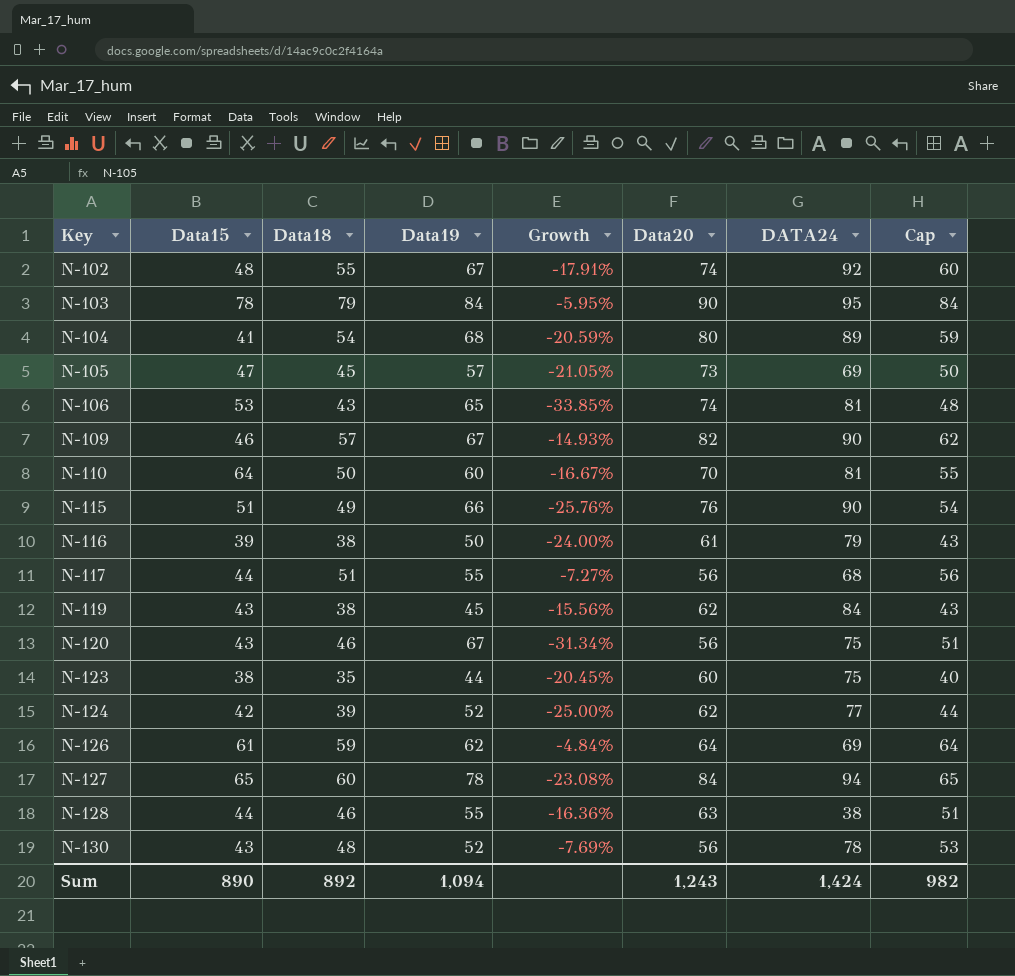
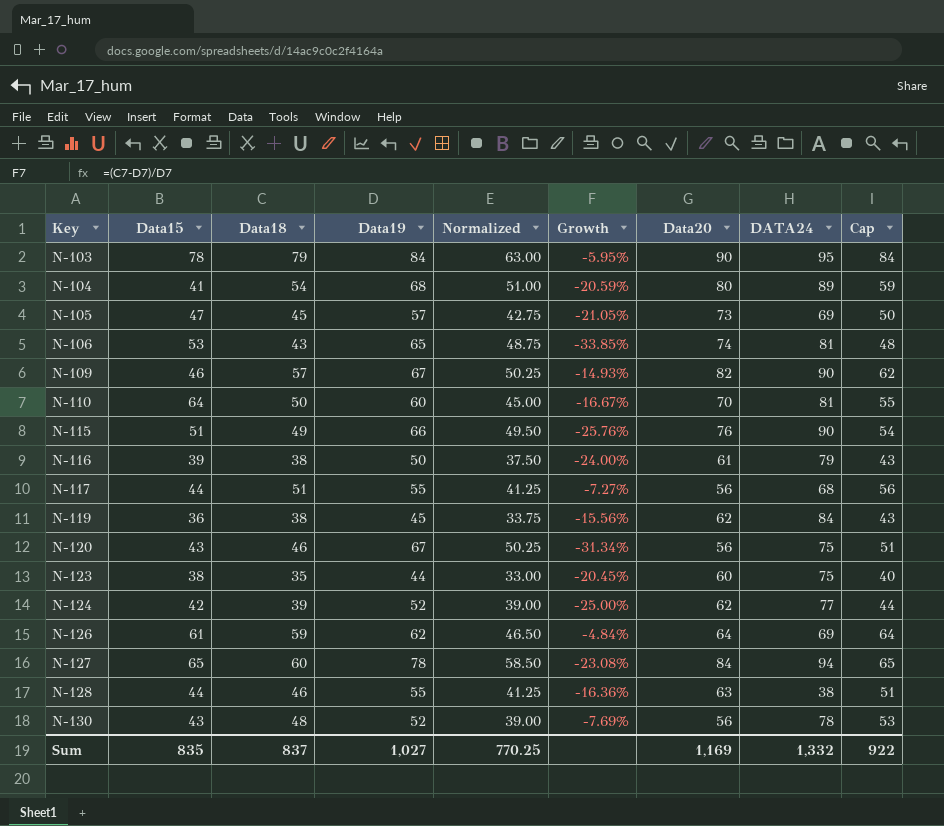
column Normalized | formula: none -> [Data19] * 0.75
row N-102: 48 | 55 | 67 | -17.91% | 74 | 92 | 60 -> none
N-119 | Data15: 43 -> 36
Sum | Data15: 890 -> 835
Sum | Data18: 892 -> 837
Sum | Data19: 1,094 -> 1,027
Sum | Data20: 1,243 -> 1,169
Sum | DATA24: 1,424 -> 1,332
Sum | Cap: 982 -> 922

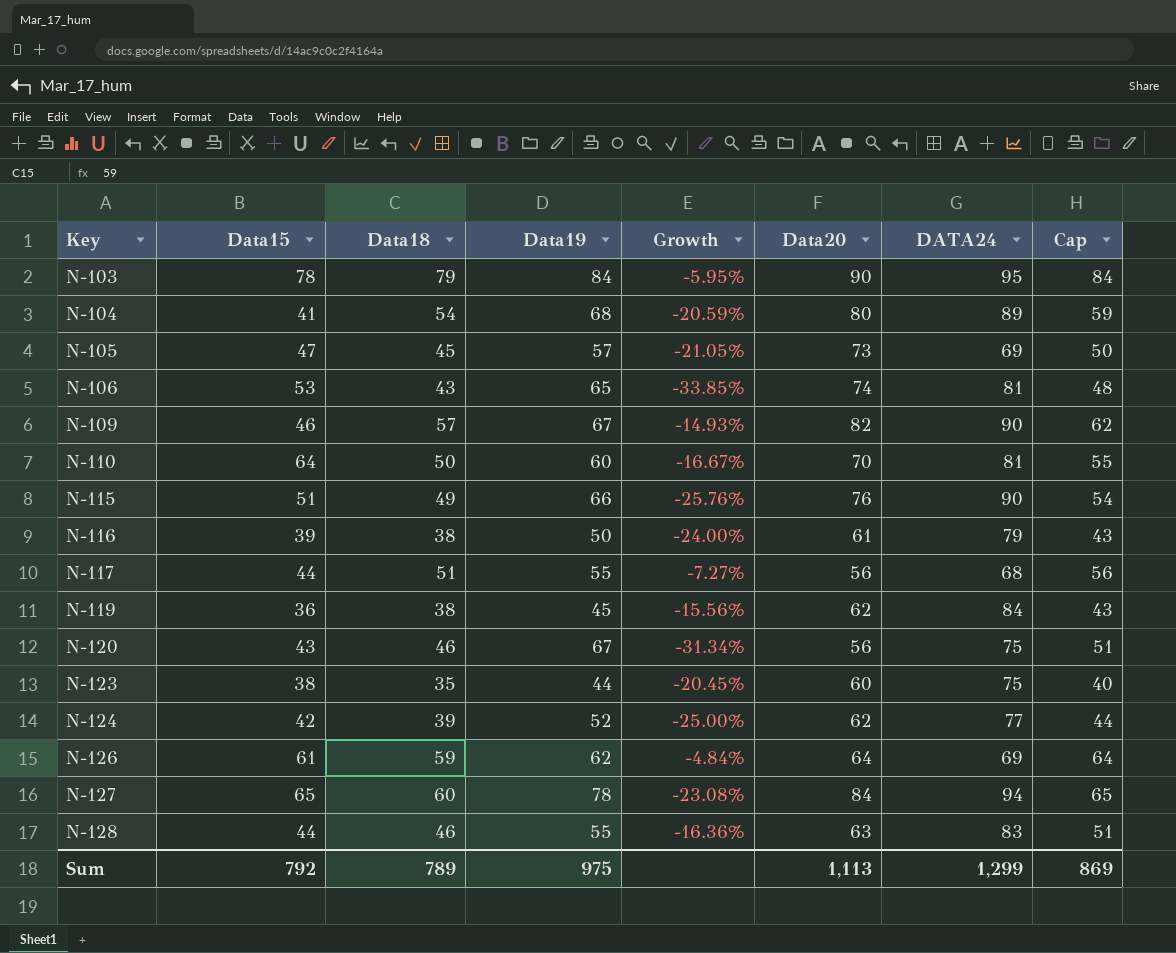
column Normalized | formula: [Data19] * 0.75 -> none
row N-130: 43 | 48 | 52 | 39.00 | -7.69% | 56 | 78 | 53 -> none
N-128 | DATA24: 38 -> 83
Sum | Data15: 835 -> 792
Sum | Data18: 837 -> 789
Sum | Data19: 1,027 -> 975
Sum | Data20: 1,169 -> 1,113
Sum | DATA24: 1,332 -> 1,299
Sum | Cap: 922 -> 869

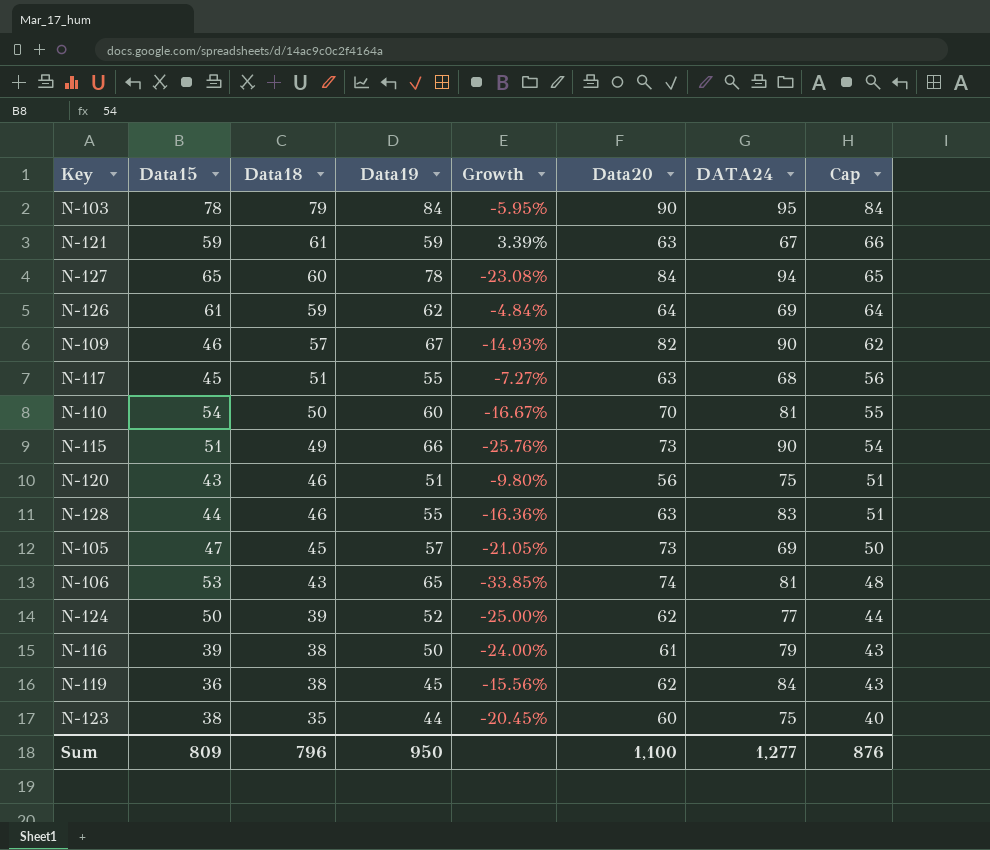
row order: Key ascending -> Data18 descending
row N-104: 41 | 54 | 68 | -20.59% | 80 | 89 | 59 -> none
row N-121: none -> 59 | 61 | 59 | 3.39% | 63 | 67 | 66
N-117 | Data15: 44 -> 45
N-117 | Data20: 56 -> 63
N-110 | Data15: 64 -> 54
N-115 | Data20: 76 -> 73
N-120 | Data19: 67 -> 51
N-120 | Growth: -31.34% -> -9.80%
N-124 | Data15: 42 -> 50
Sum | Data15: 792 -> 809
Sum | Data18: 789 -> 796
Sum | Data19: 975 -> 950
Sum | Data20: 1,113 -> 1,100
Sum | DATA24: 1,299 -> 1,277
Sum | Cap: 869 -> 876

